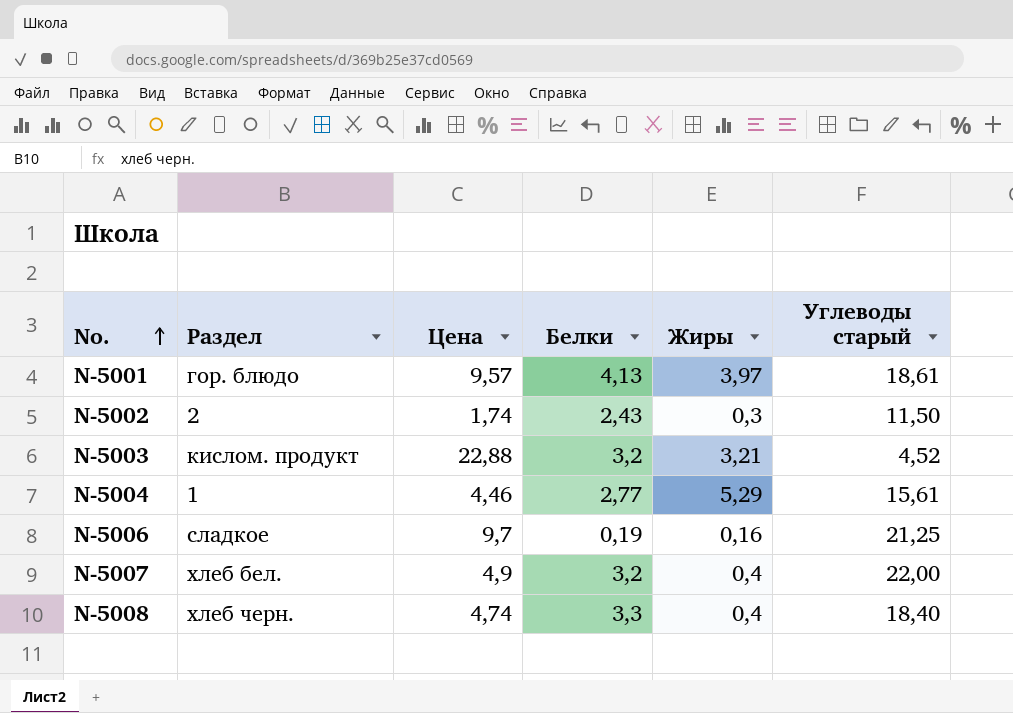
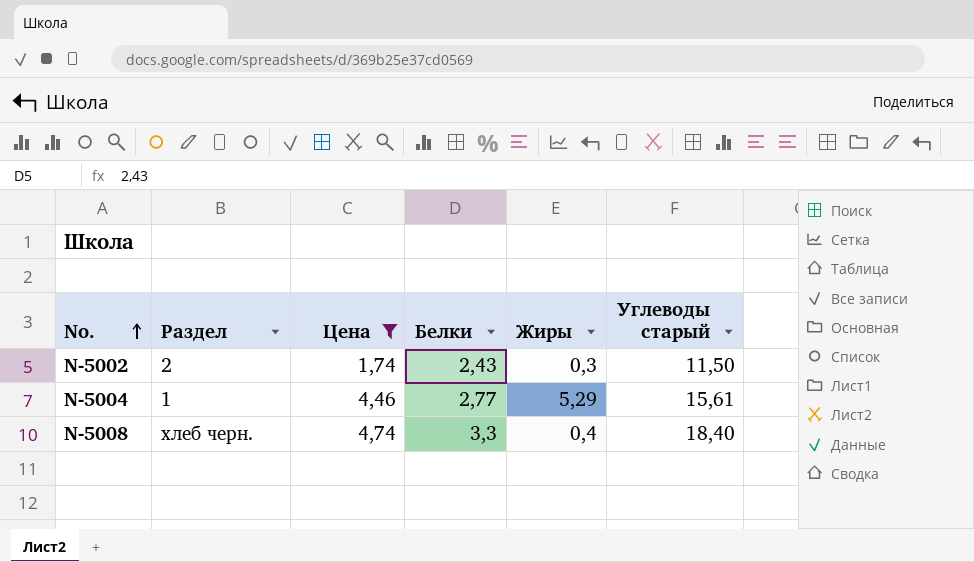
filter: none -> Цена <= 4,74

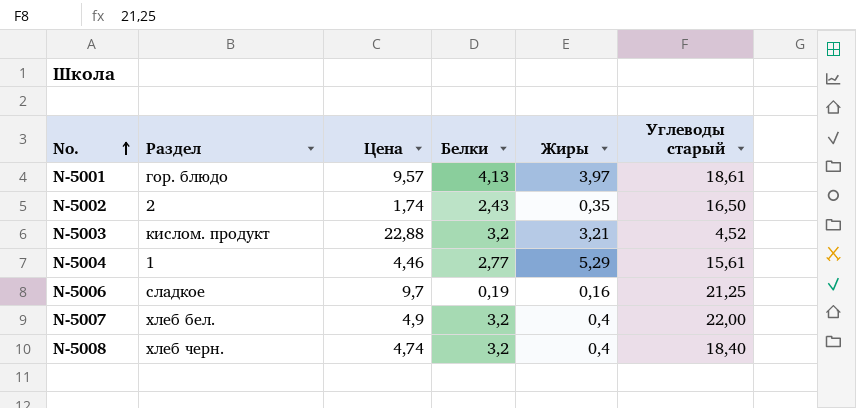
filter: Цена <= 4,74 -> none
N-5002 | Жиры: 0,3 -> 0,35
N-5002 | Углеводы старый: 11,50 -> 16,50
N-5008 | Белки: 3,3 -> 3,2

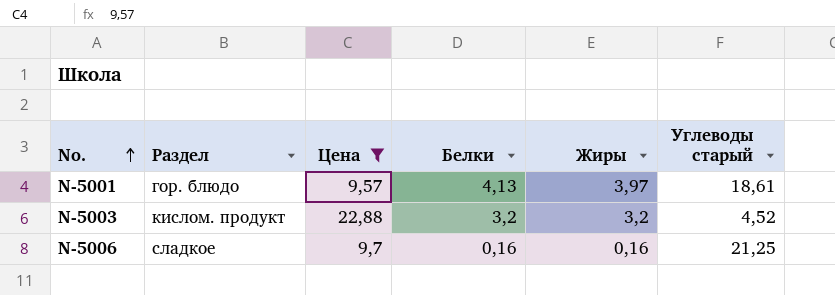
filter: none -> Цена >= 9,57
N-5003 | Жиры: 3,21 -> 3,2
N-5006 | Белки: 0,19 -> 0,16

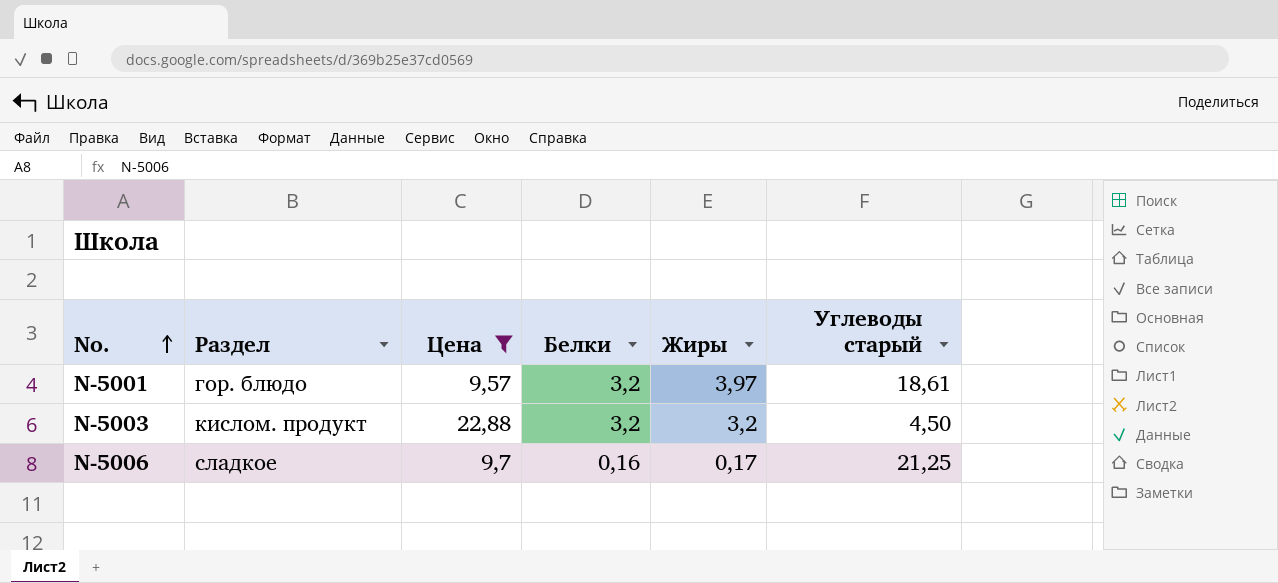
N-5001 | Белки: 4,13 -> 3,2
N-5003 | Углеводы старый: 4,52 -> 4,50
N-5006 | Жиры: 0,16 -> 0,17

